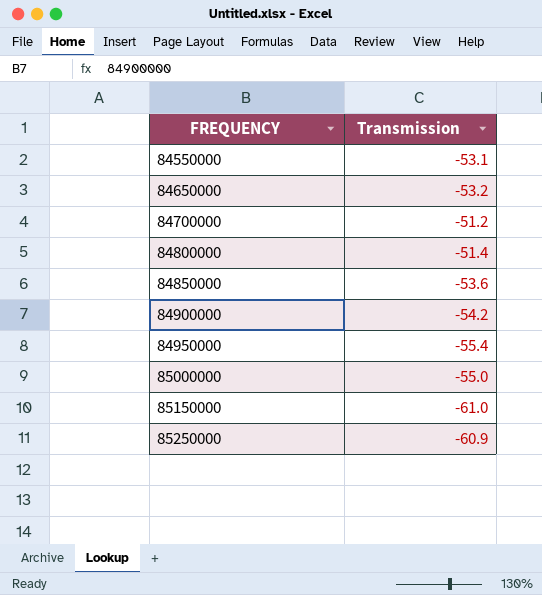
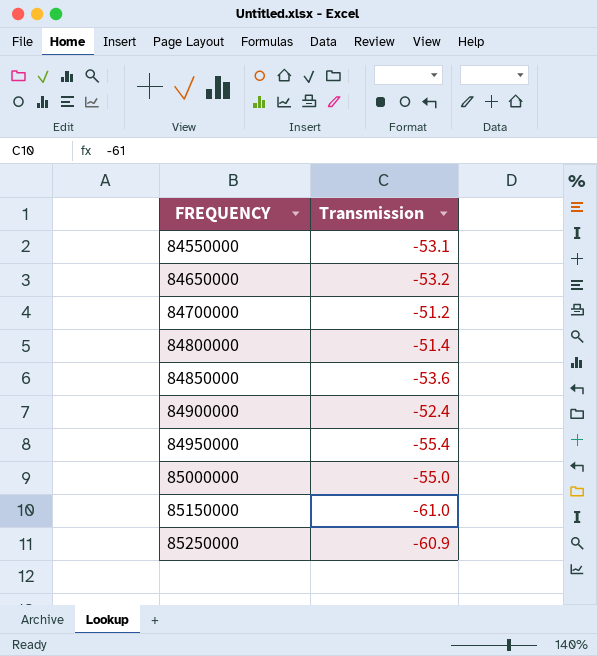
84900000 | Transmission: -54.2 -> -52.4

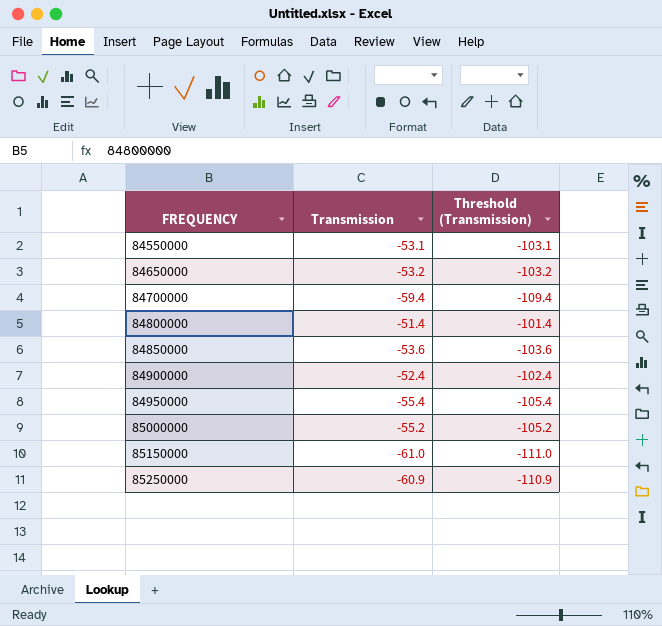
column Threshold (Transmission) | formula: none -> [Transmission] - 50
84700000 | Transmission: -51.2 -> -59.4
85000000 | Transmission: -55.0 -> -55.2

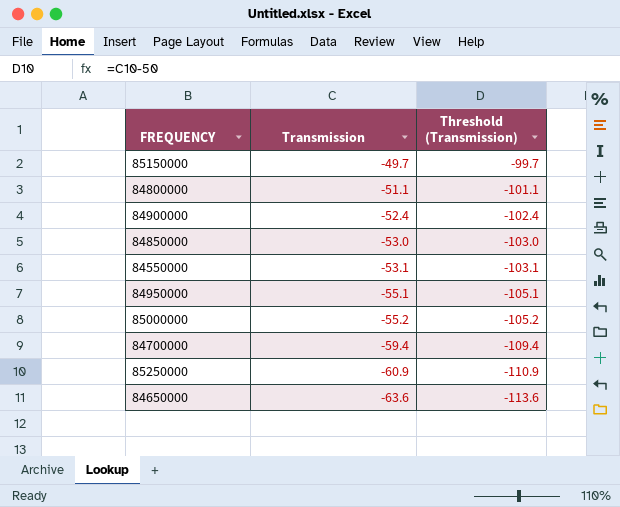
row order: FREQUENCY ascending -> Transmission descending
85150000 | Transmission: -61.0 -> -49.7
85150000 | Threshold (Transmission): -111.0 -> -99.7
84800000 | Transmission: -51.4 -> -51.1
84800000 | Threshold (Transmission): -101.4 -> -101.1
84850000 | Transmission: -53.6 -> -53.0
84850000 | Threshold (Transmission): -103.6 -> -103.0
84950000 | Transmission: -55.4 -> -55.1
84950000 | Threshold (Transmission): -105.4 -> -105.1
84650000 | Transmission: -53.2 -> -63.6
84650000 | Threshold (Transmission): -103.2 -> -113.6

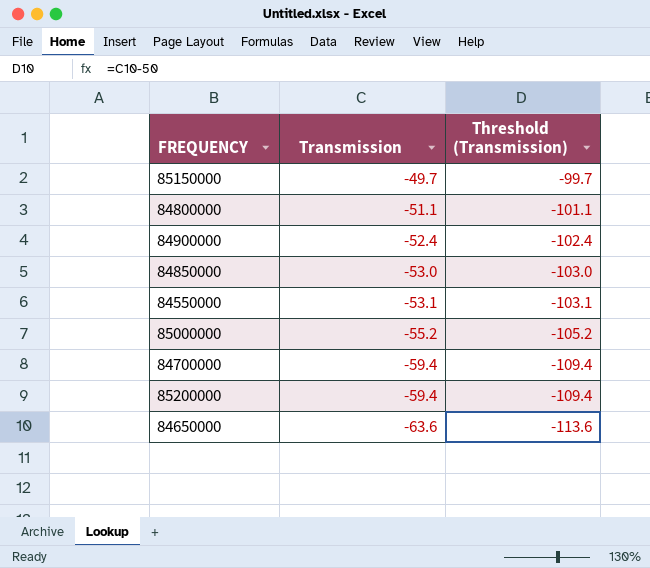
row 84950000: -55.1 | -105.1 -> none
row 85250000: -60.9 | -110.9 -> none
row 85200000: none -> -59.4 | -109.4

